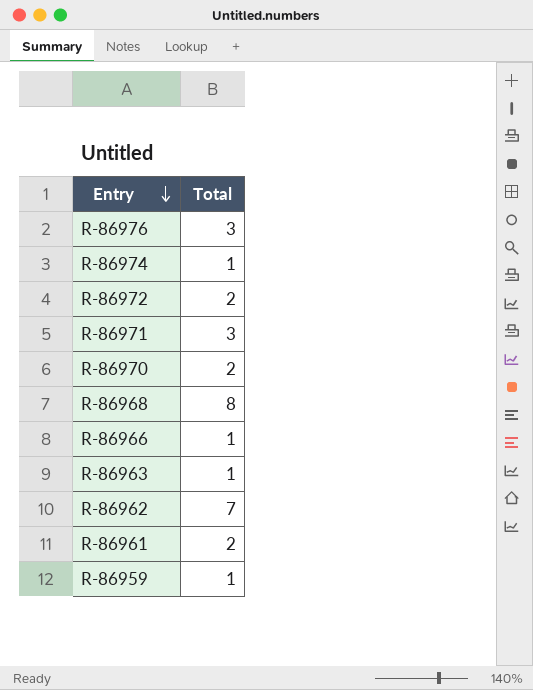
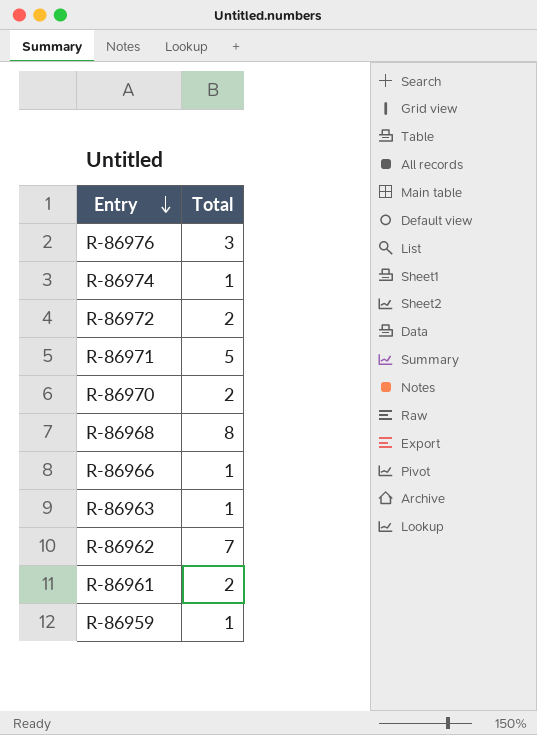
R-86971 | Total: 3 -> 5

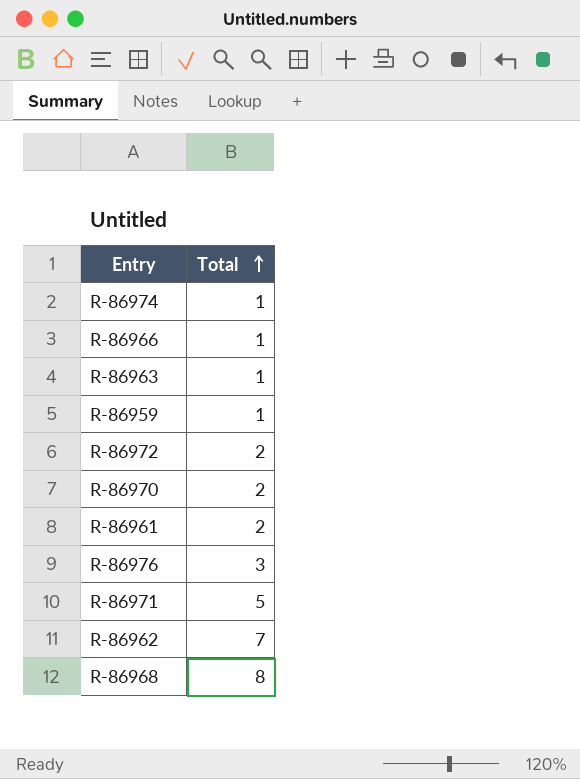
row order: Entry descending -> Total ascending

